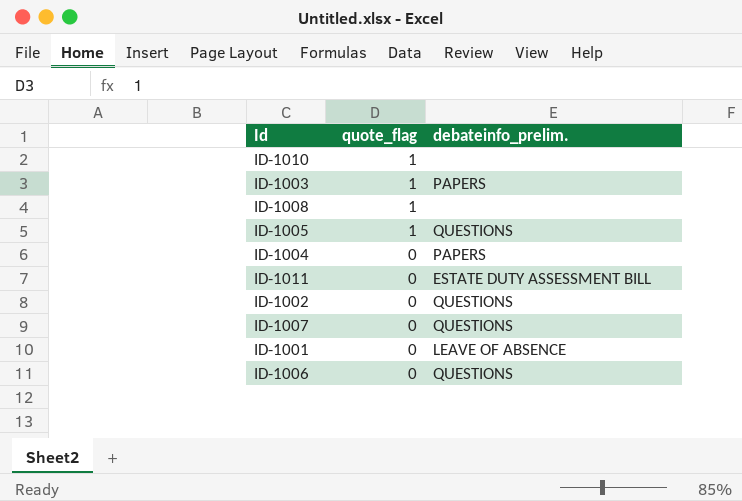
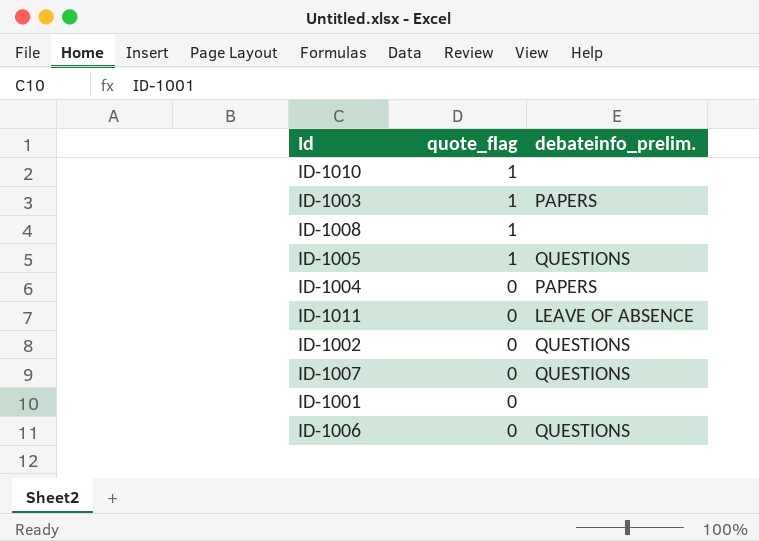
ID-1011 | debateinfo_prelim.: ESTATE DUTY ASSESSMENT BILL -> LEAVE OF ABSENCE
ID-1001 | debateinfo_prelim.: LEAVE OF ABSENCE -> none

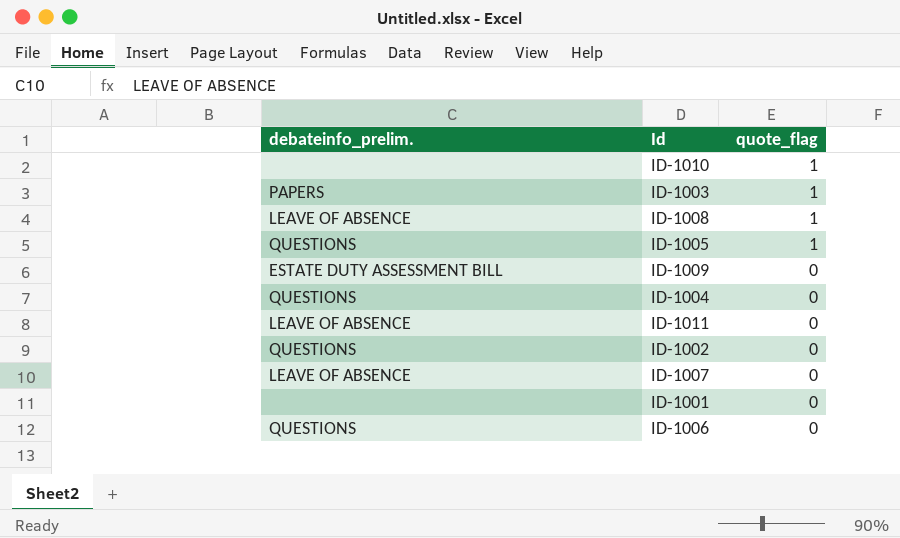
column debateinfo_prelim. | position: 3 -> 1
ID-1008 | debateinfo_prelim.: none -> LEAVE OF ABSENCE
row ID-1009: none -> ESTATE DUTY ASSESSMENT BILL | 0
ID-1004 | debateinfo_prelim.: PAPERS -> QUESTIONS
ID-1007 | debateinfo_prelim.: QUESTIONS -> LEAVE OF ABSENCE

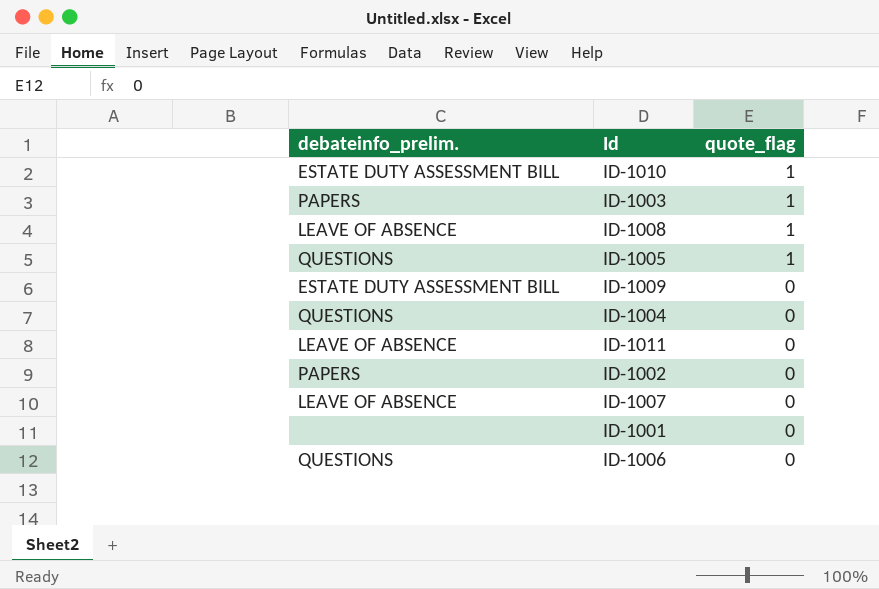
ID-1010 | debateinfo_prelim.: none -> ESTATE DUTY ASSESSMENT BILL
ID-1002 | debateinfo_prelim.: QUESTIONS -> PAPERS

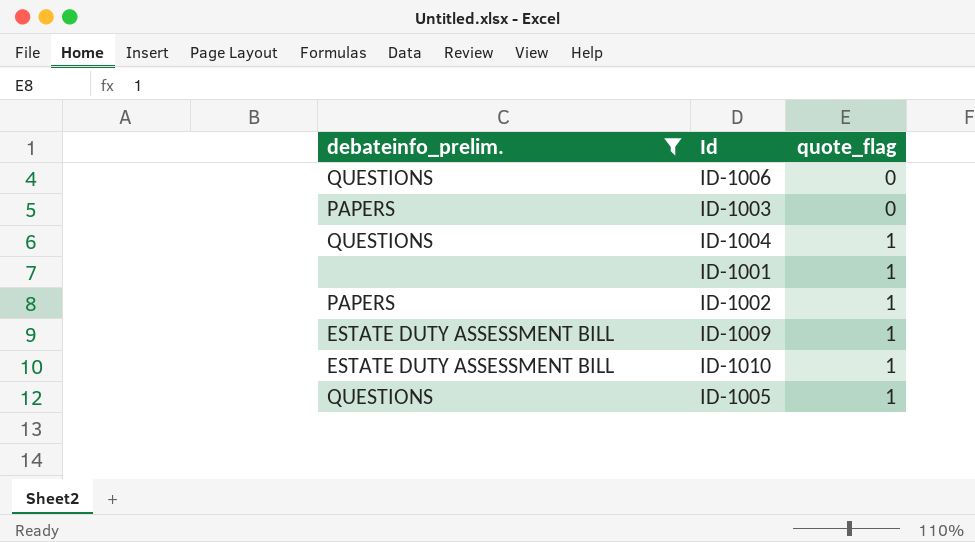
filter: none -> debateinfo_prelim. != LEAVE OF ABSENCE
row order: quote_flag descending -> quote_flag ascending
ID-1003 | quote_flag: 1 -> 0
ID-1004 | quote_flag: 0 -> 1
ID-1001 | quote_flag: 0 -> 1
ID-1002 | quote_flag: 0 -> 1
ID-1009 | quote_flag: 0 -> 1

